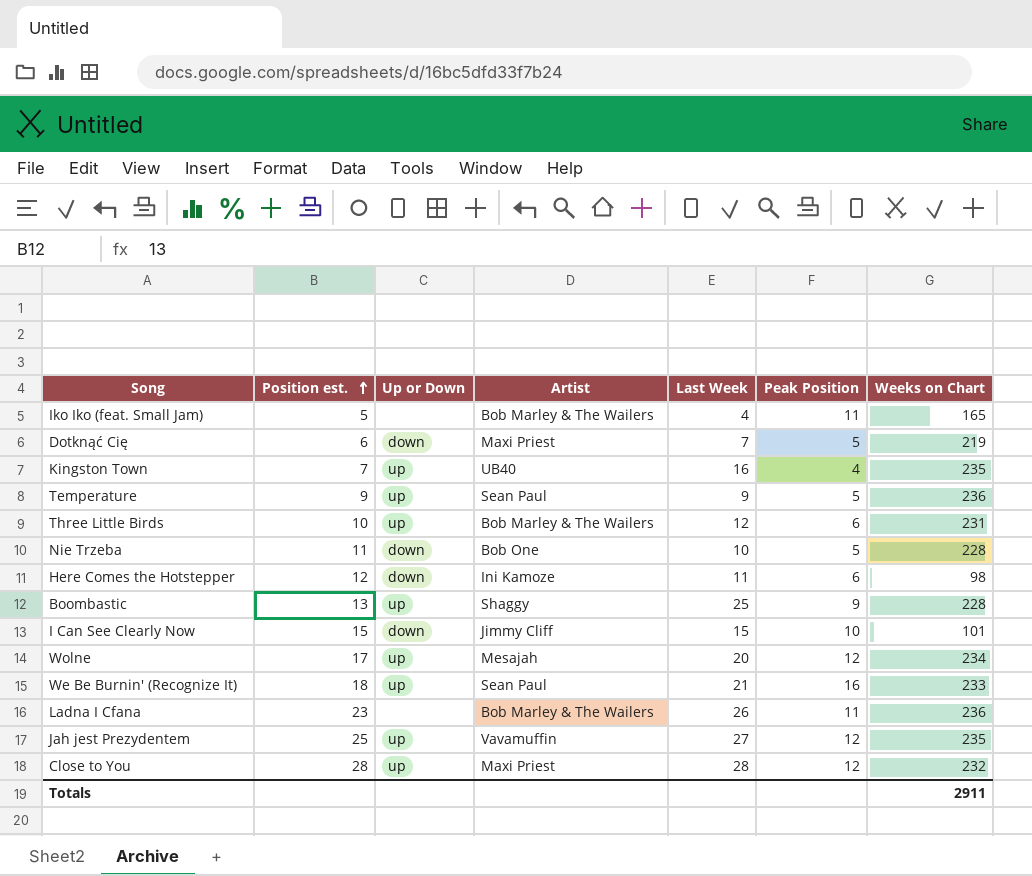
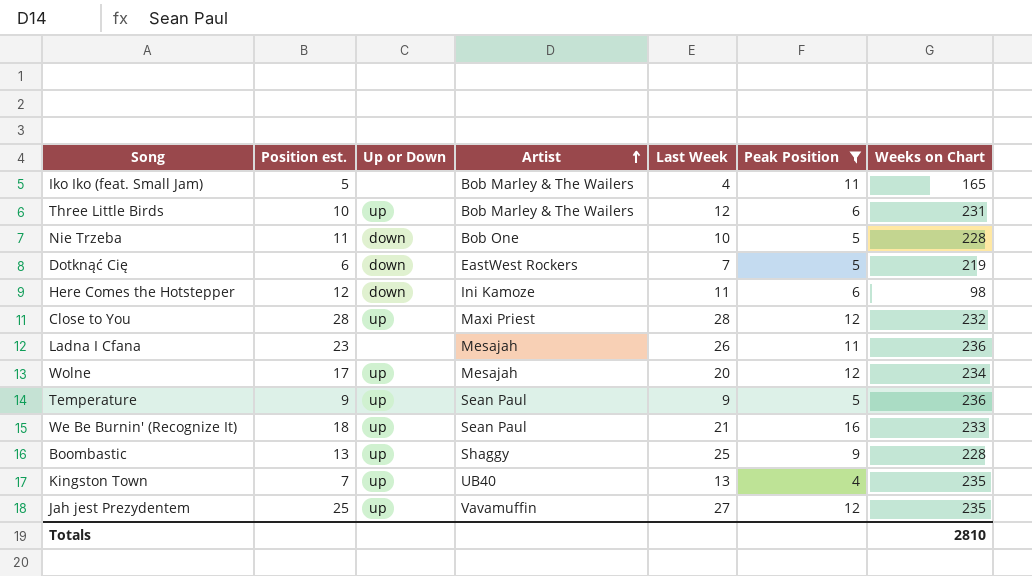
filter: none -> Peak Position != 10
row order: Position est. ascending -> Artist ascending
Dotknąć Cię | Artist: Maxi Priest -> EastWest Rockers
Ladna I Cfana | Artist: Bob Marley & The Wailers -> Mesajah
Kingston Town | Last Week: 16 -> 13
Totals | Weeks on Chart: 2911 -> 2810

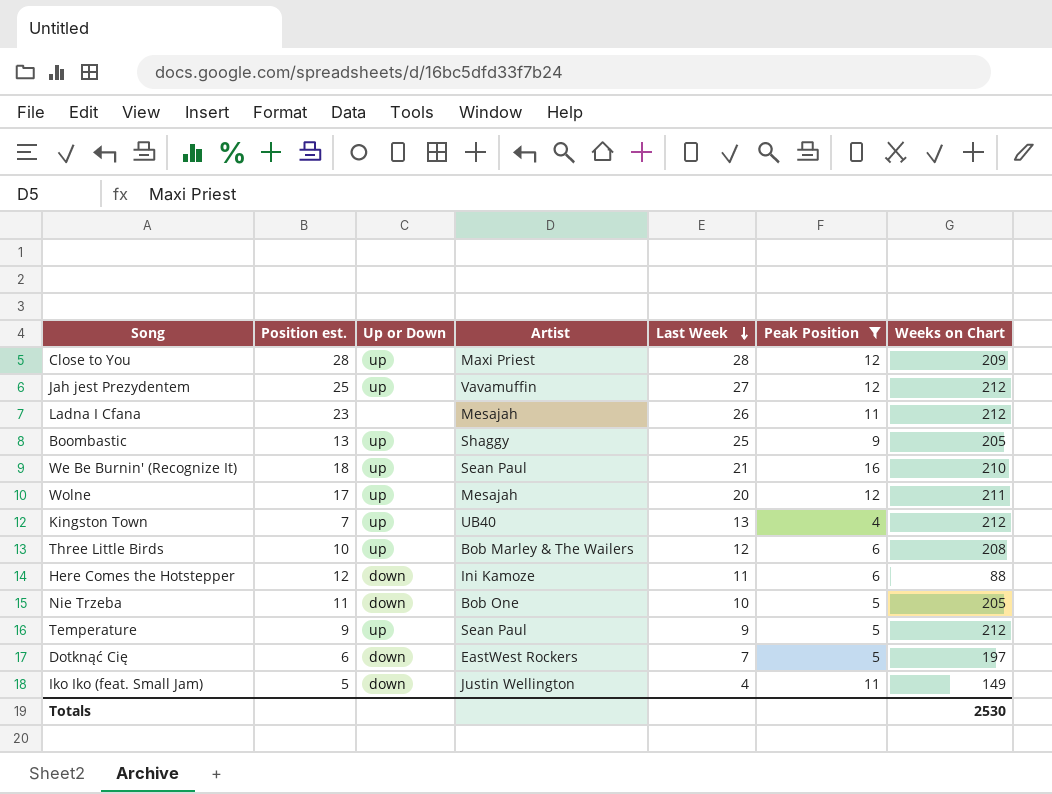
row order: Artist ascending -> Last Week descending
Close to You | Weeks on Chart: 232 -> 209
Jah jest Prezydentem | Weeks on Chart: 235 -> 212
Ladna I Cfana | Weeks on Chart: 236 -> 212
Boombastic | Weeks on Chart: 228 -> 205
We Be Burnin' (Recognize It) | Weeks on Chart: 233 -> 210
Wolne | Weeks on Chart: 234 -> 211
Kingston Town | Weeks on Chart: 235 -> 212
Three Little Birds | Weeks on Chart: 231 -> 208
Here Comes the Hotstepper | Weeks on Chart: 98 -> 88
Nie Trzeba | Weeks on Chart: 228 -> 205
Temperature | Weeks on Chart: 236 -> 212
Dotknąć Cię | Weeks on Chart: 219 -> 197
Iko Iko (feat. Small Jam) | Up or Down: none -> down
Iko Iko (feat. Small Jam) | Artist: Bob Marley & The Wailers -> Justin Wellington
Iko Iko (feat. Small Jam) | Weeks on Chart: 165 -> 149
Totals | Weeks on Chart: 2810 -> 2530

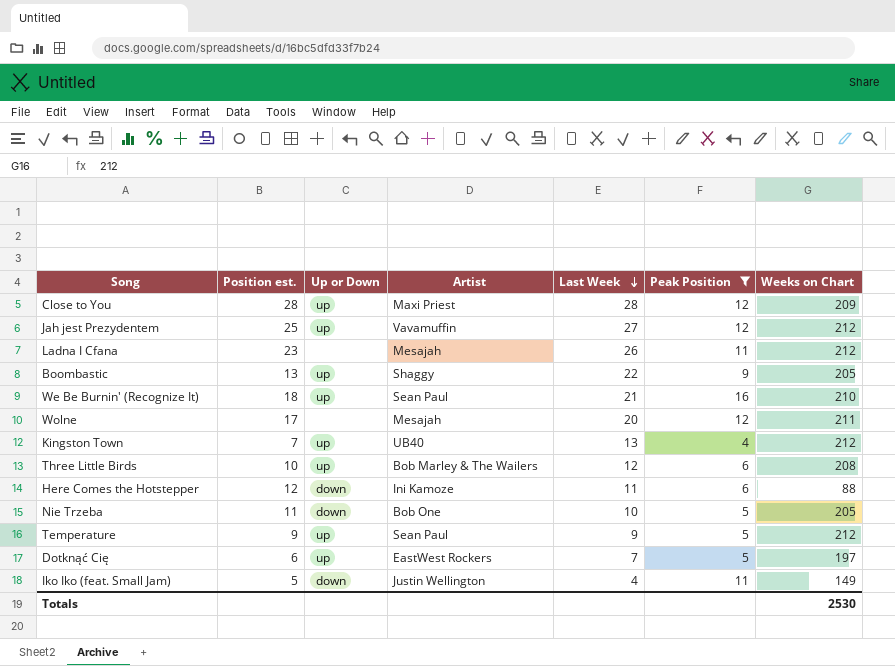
Boombastic | Last Week: 25 -> 22
Wolne | Up or Down: up -> none
Dotknąć Cię | Up or Down: down -> up

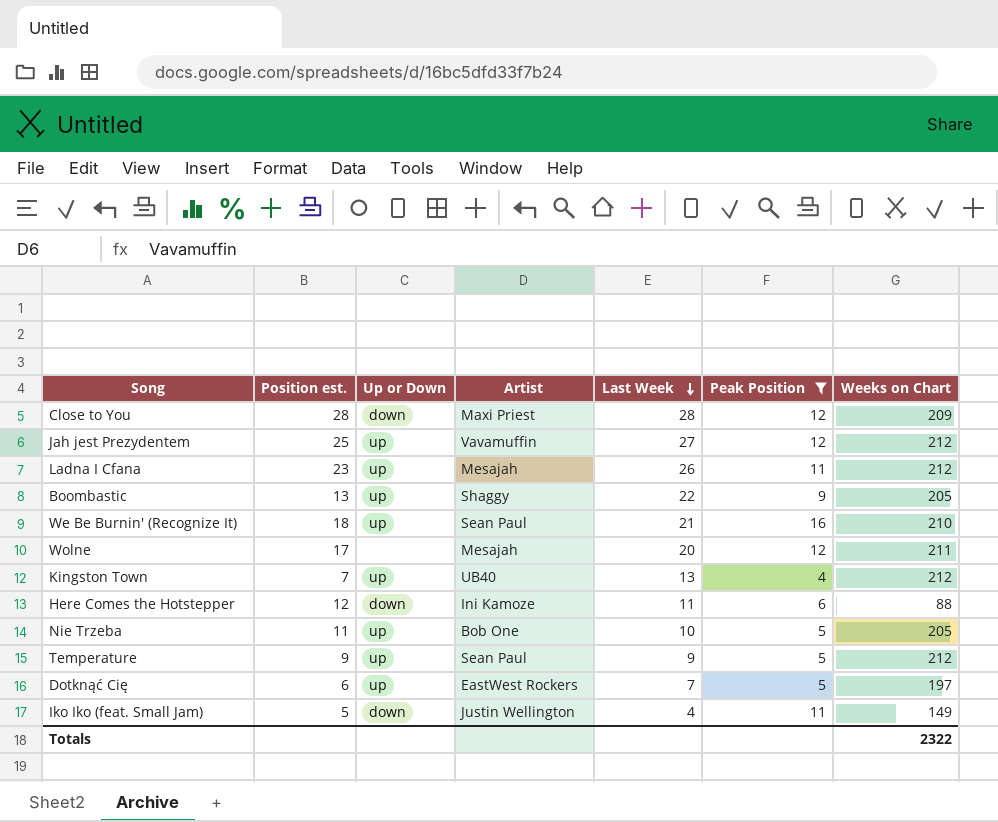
row Three Little Birds: 10 | up | Bob Marley & The Wailers | 12 | 6 | 208 -> none
Close to You | Up or Down: up -> down
Ladna I Cfana | Up or Down: none -> up
Nie Trzeba | Up or Down: down -> up
Totals | Weeks on Chart: 2530 -> 2322

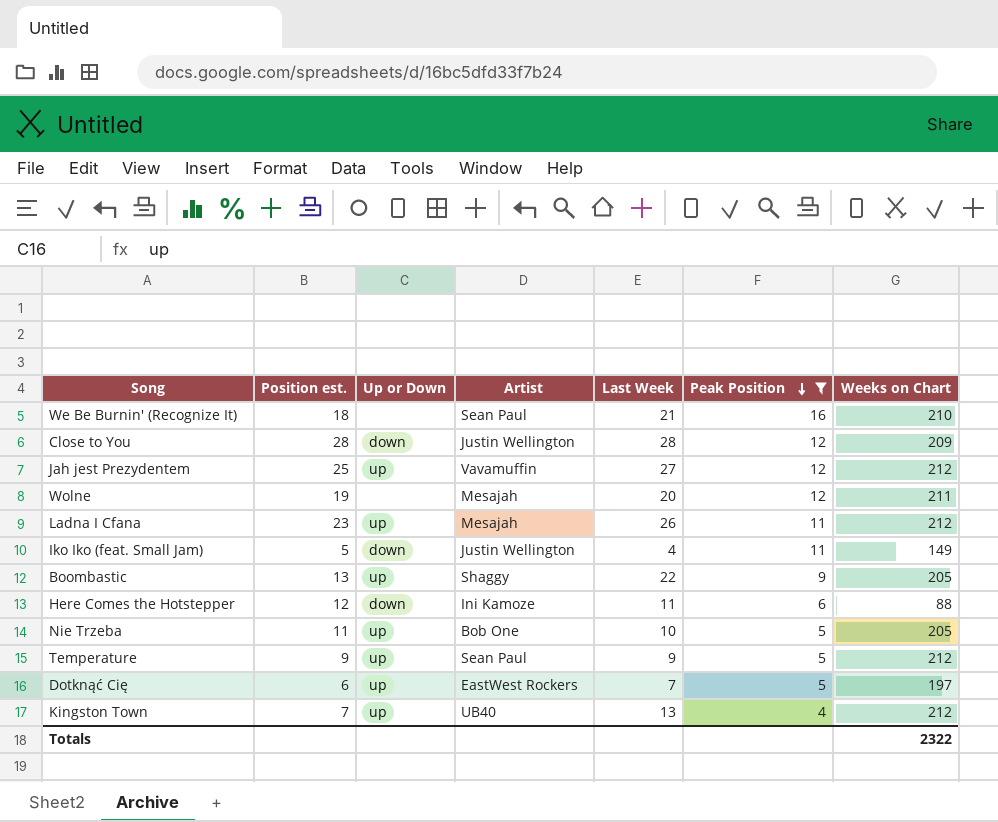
row order: Last Week descending -> Peak Position descending
We Be Burnin' (Recognize It) | Up or Down: up -> none
Close to You | Artist: Maxi Priest -> Justin Wellington
Wolne | Position est.: 17 -> 19

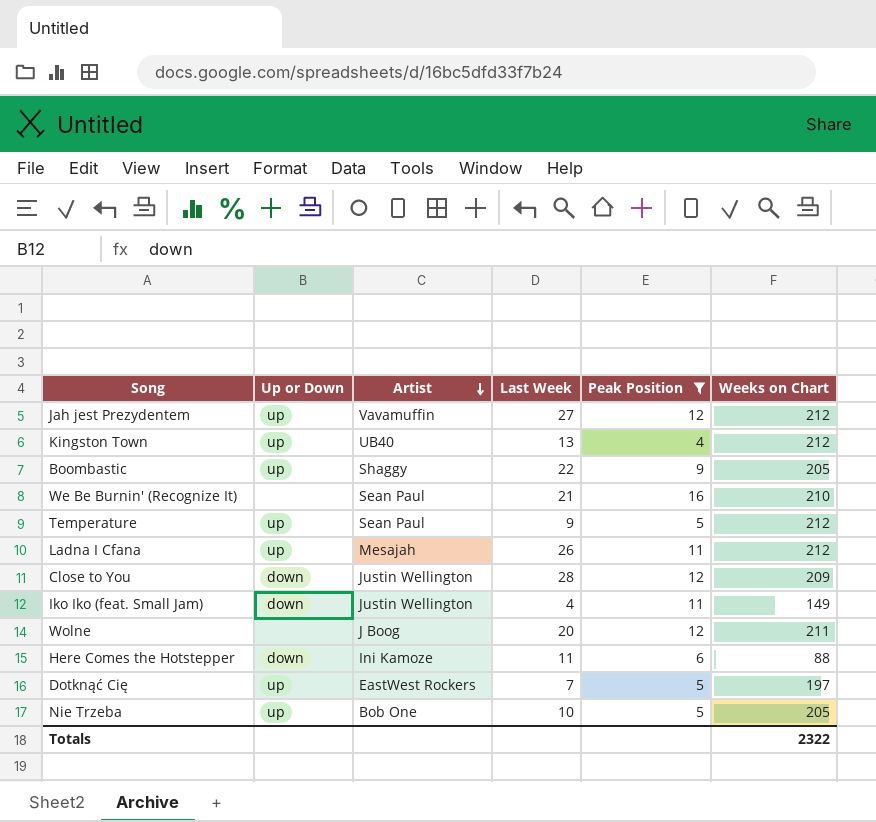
row order: Peak Position descending -> Artist descending
column Position est. | position: 2 -> none
Wolne | Artist: Mesajah -> J Boog

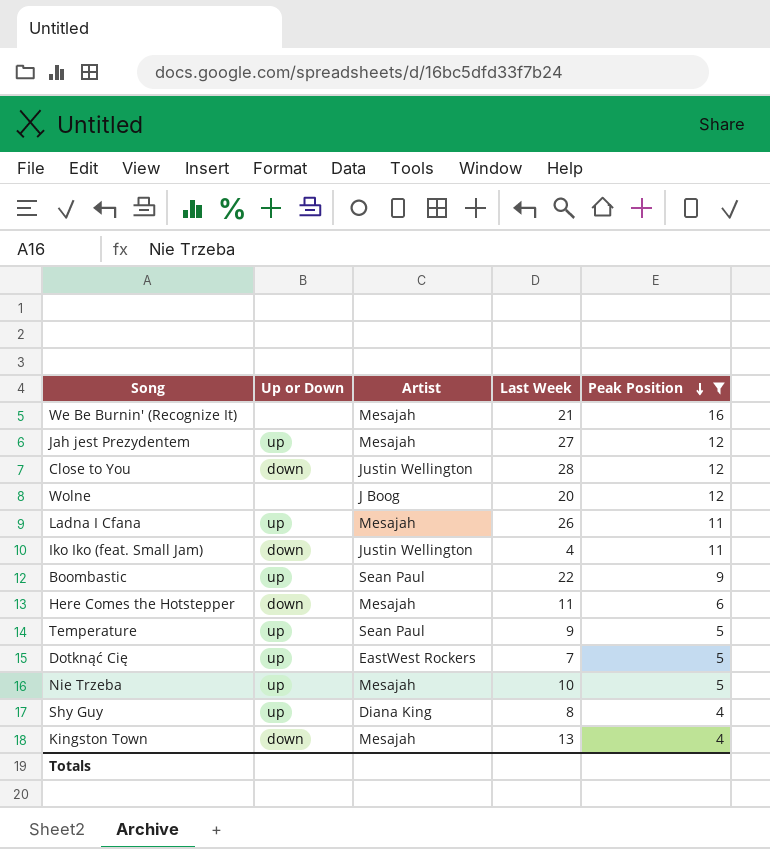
row order: Artist descending -> Peak Position descending
column Weeks on Chart | position: 6 -> none
We Be Burnin' (Recognize It) | Artist: Sean Paul -> Mesajah
Jah jest Prezydentem | Artist: Vavamuffin -> Mesajah
Boombastic | Artist: Shaggy -> Sean Paul
Here Comes the Hotstepper | Artist: Ini Kamoze -> Mesajah
Nie Trzeba | Artist: Bob One -> Mesajah
row Shy Guy: none -> up | Diana King | 8 | 4
Kingston Town | Up or Down: up -> down
Kingston Town | Artist: UB40 -> Mesajah

